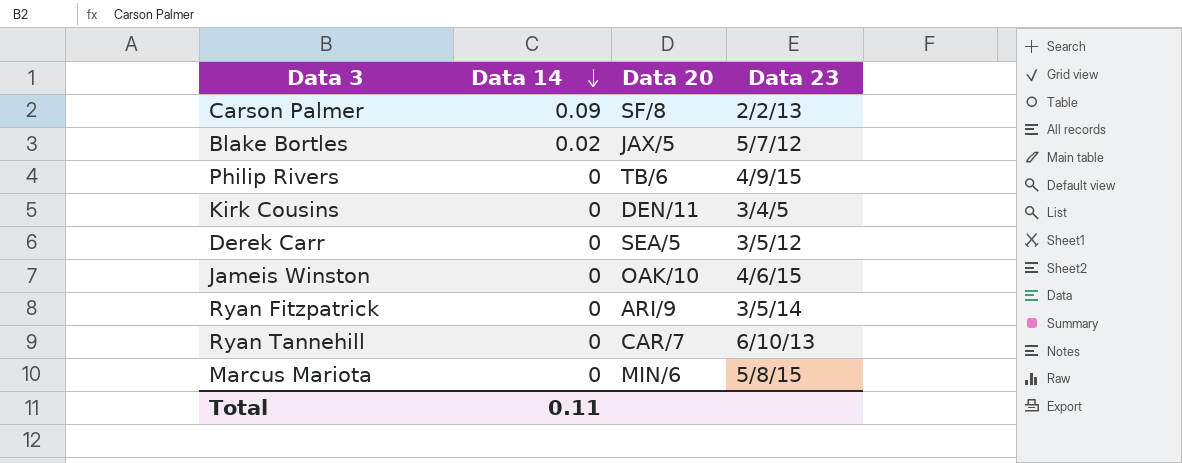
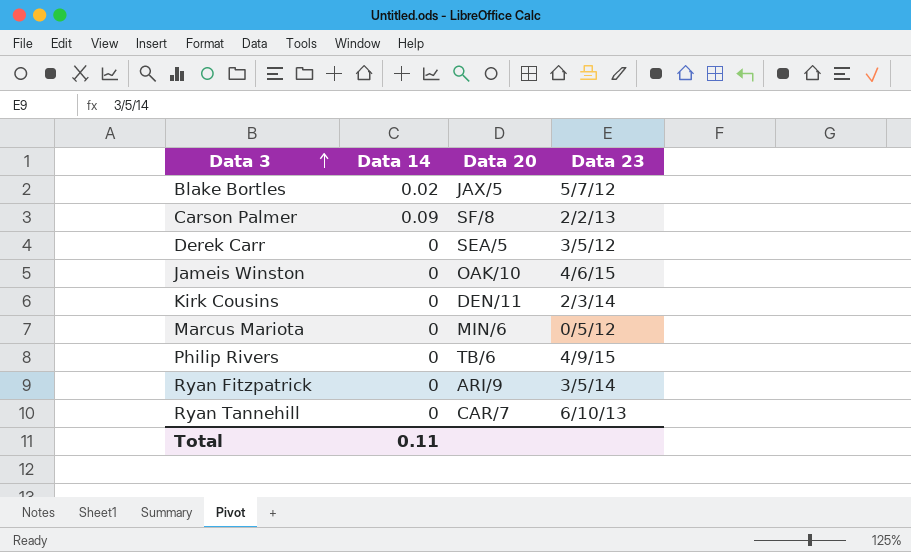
row order: Data 14 descending -> Data 3 ascending
Kirk Cousins | Data 23: 3/4/5 -> 2/3/14
Marcus Mariota | Data 23: 5/8/15 -> 0/5/12

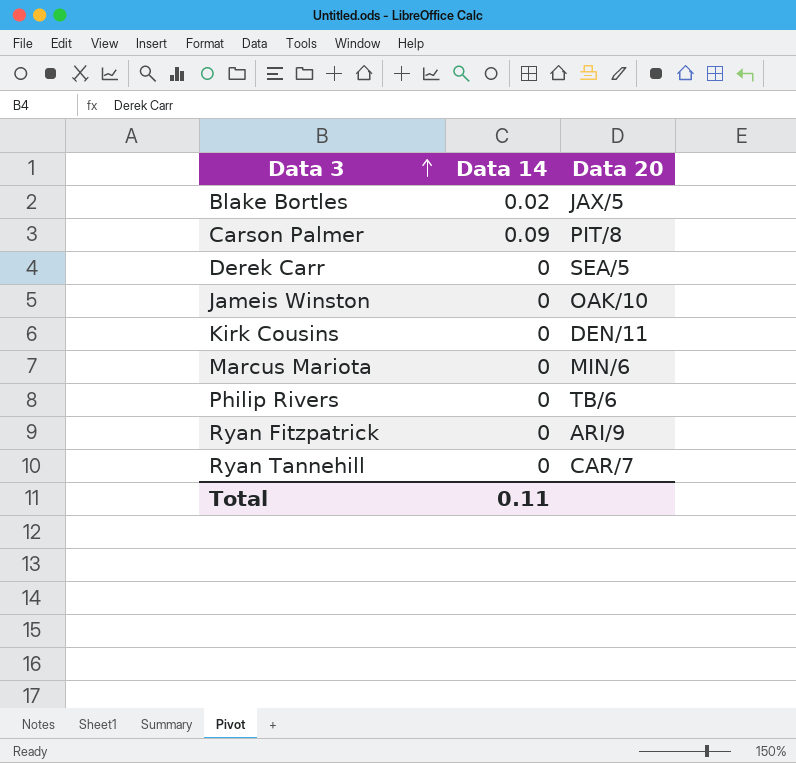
column Data 23 | position: 4 -> none
Carson Palmer | Data 20: SF/8 -> PIT/8

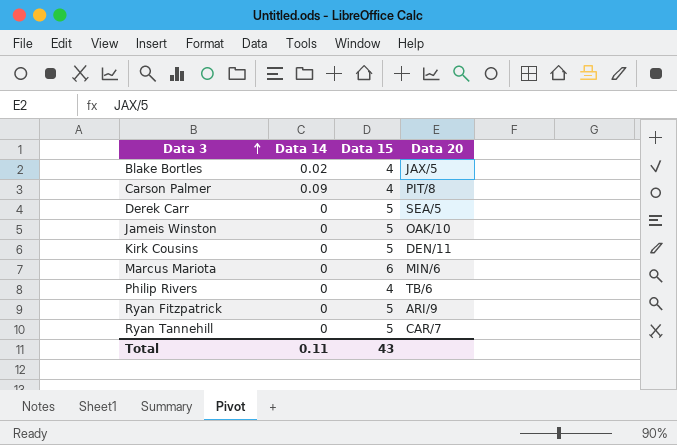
column Data 15 | position: none -> 3

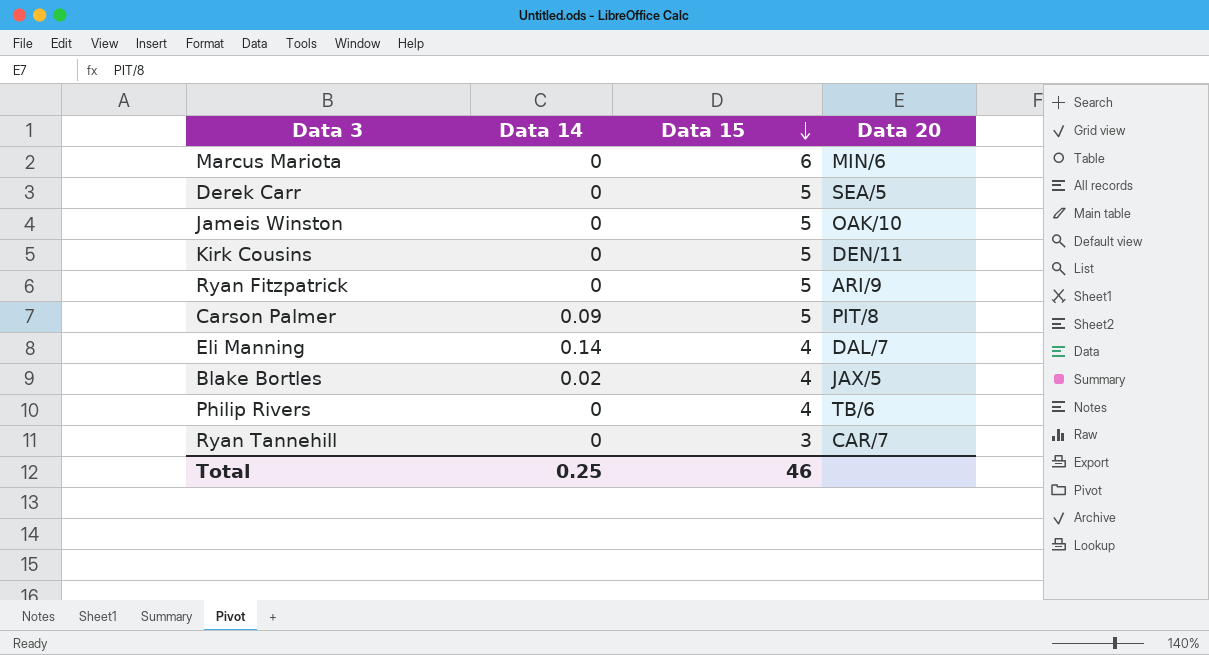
row order: Data 3 ascending -> Data 15 descending
Carson Palmer | Data 15: 4 -> 5
row Eli Manning: none -> 0.14 | 4 | DAL/7
Ryan Tannehill | Data 15: 5 -> 3
Total | Data 14: 0.11 -> 0.25
Total | Data 15: 43 -> 46

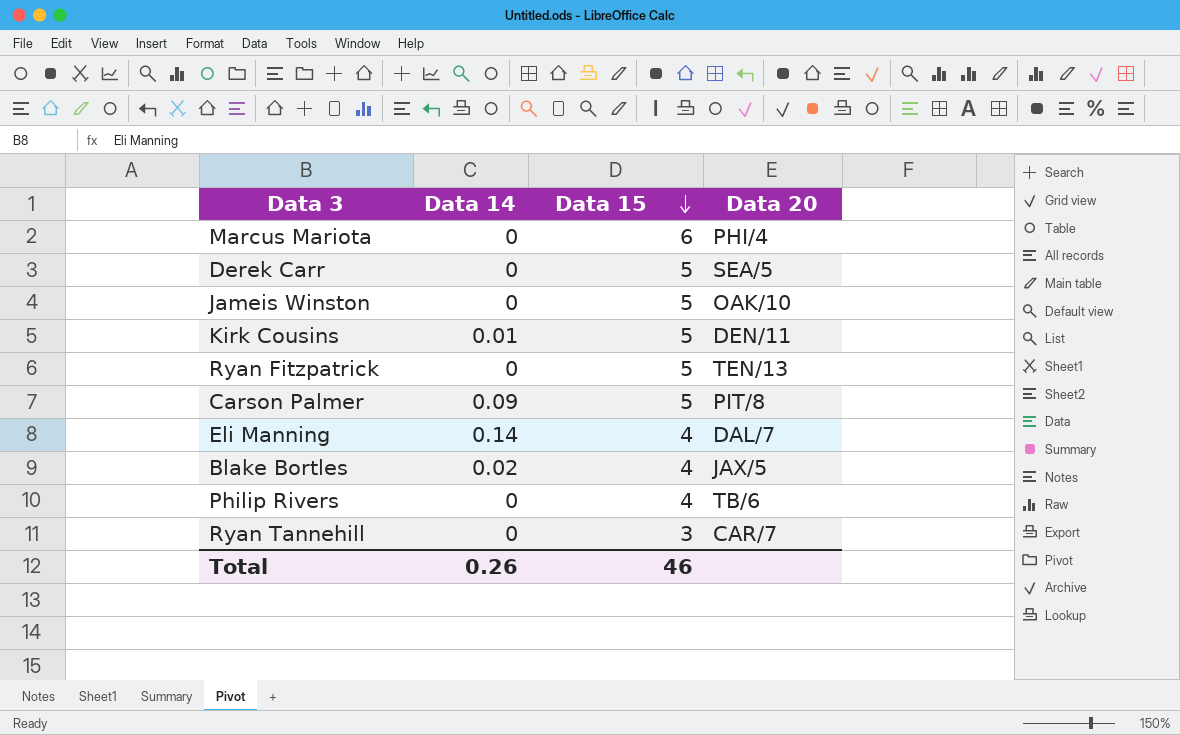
Marcus Mariota | Data 20: MIN/6 -> PHI/4
Kirk Cousins | Data 14: 0 -> 0.01
Ryan Fitzpatrick | Data 20: ARI/9 -> TEN/13
Total | Data 14: 0.25 -> 0.26

